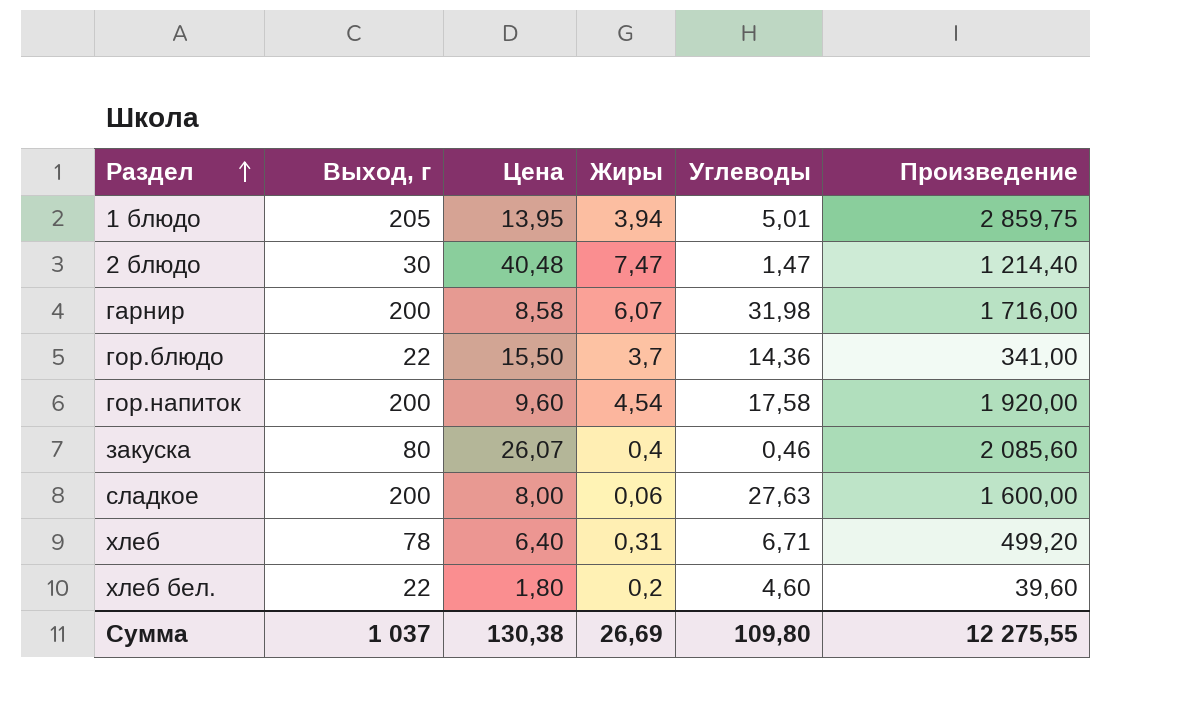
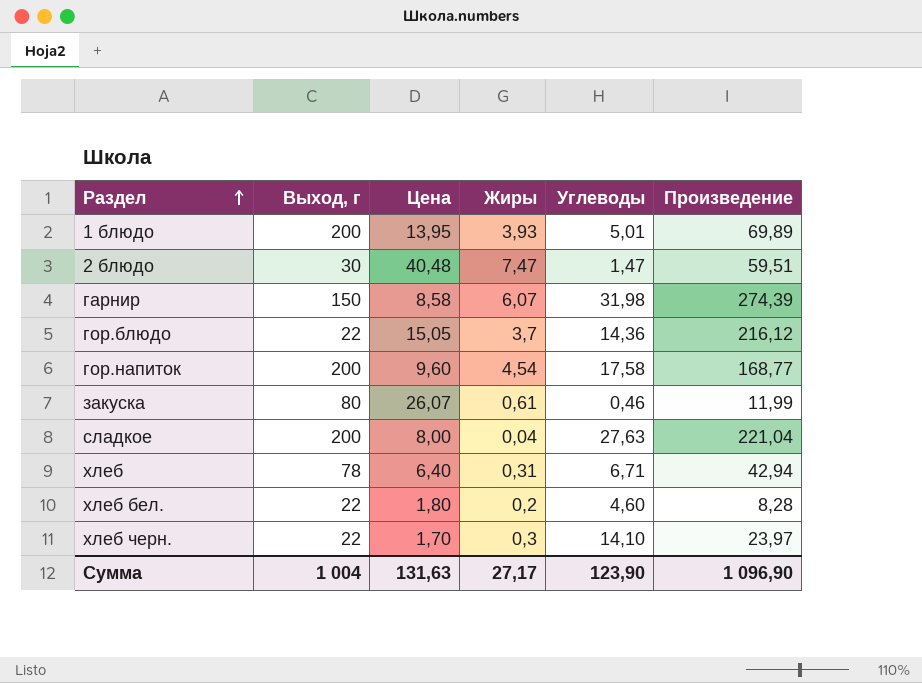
column Произведение | formula: [Выход, г] * [Цена] -> [Цена] * [Углеводы]
1 блюдо | Выход, г: 205 -> 200
1 блюдо | Жиры: 3,94 -> 3,93
гарнир | Выход, г: 200 -> 150
гор.блюдо | Цена: 15,50 -> 15,05
закуска | Жиры: 0,4 -> 0,61
сладкое | Жиры: 0,06 -> 0,04
row хлеб черн.: none -> 22 | 1,70 | 0,3 | 14,10 | 23,97
Сумма | Выход, г: 1 037 -> 1 004
Сумма | Цена: 130,38 -> 131,63
Сумма | Жиры: 26,69 -> 27,17
Сумма | Углеводы: 109,80 -> 123,90
Сумма | Произведение: 12 275,55 -> 1 096,90

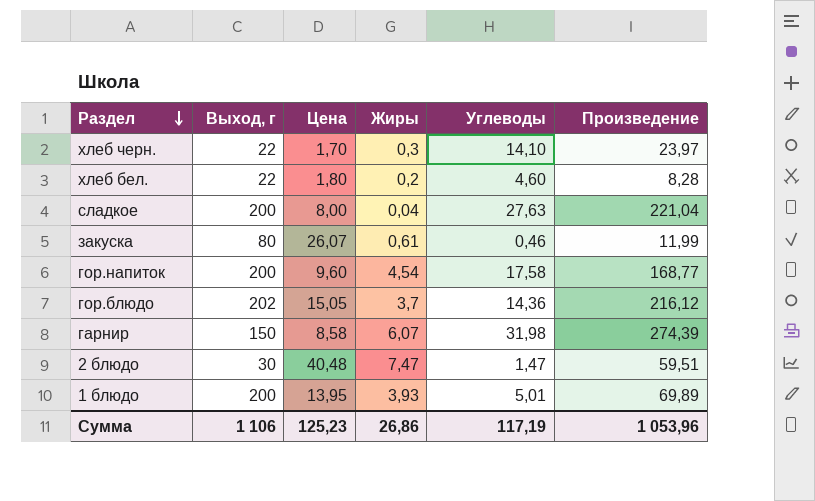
row order: Раздел ascending -> Раздел descending
row хлеб: 78 | 6,40 | 0,31 | 6,71 | 42,94 -> none
гор.блюдо | Выход, г: 22 -> 202
Сумма | Выход, г: 1 004 -> 1 106
Сумма | Цена: 131,63 -> 125,23
Сумма | Жиры: 27,17 -> 26,86
Сумма | Углеводы: 123,90 -> 117,19
Сумма | Произведение: 1 096,90 -> 1 053,96

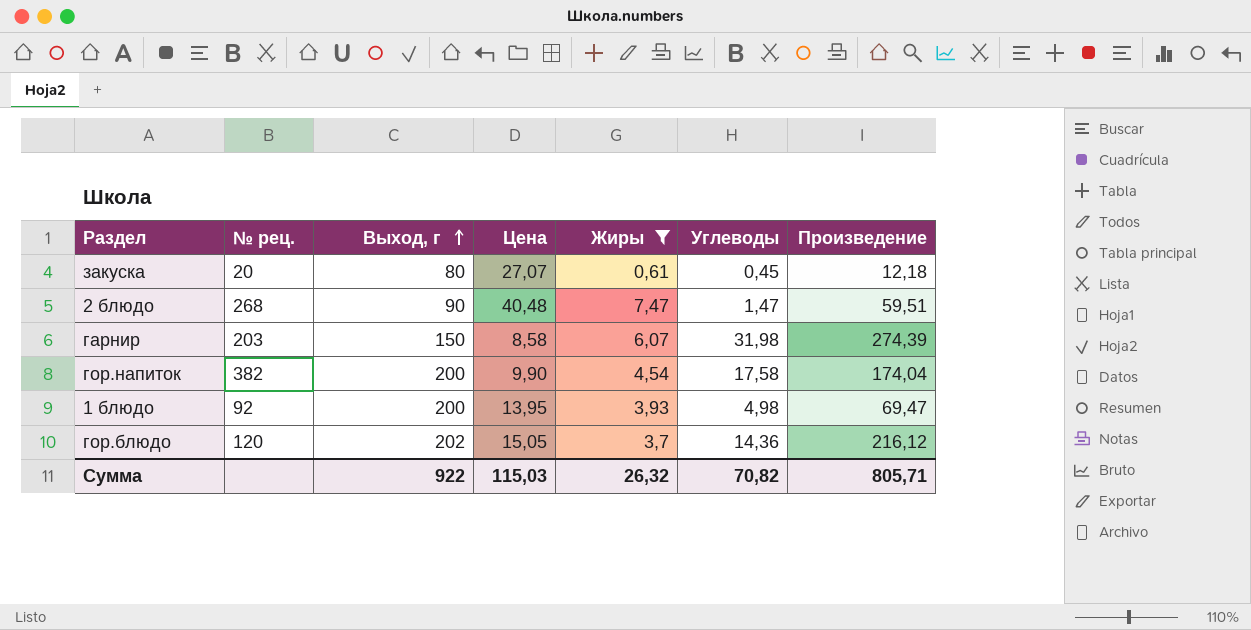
filter: none -> Жиры >= 0,61
row order: Раздел descending -> Выход, г ascending
column № рец. | position: none -> 2
закуска | Цена: 26,07 -> 27,07
закуска | Углеводы: 0,46 -> 0,45
закуска | Произведение: 11,99 -> 12,18
2 блюдо | Выход, г: 30 -> 90
гор.напиток | Цена: 9,60 -> 9,90
гор.напиток | Произведение: 168,77 -> 174,04
1 блюдо | Углеводы: 5,01 -> 4,98
1 блюдо | Произведение: 69,89 -> 69,47
Сумма | Выход, г: 1 106 -> 922
Сумма | Цена: 125,23 -> 115,03
Сумма | Жиры: 26,86 -> 26,32
Сумма | Углеводы: 117,19 -> 70,82
Сумма | Произведение: 1 053,96 -> 805,71

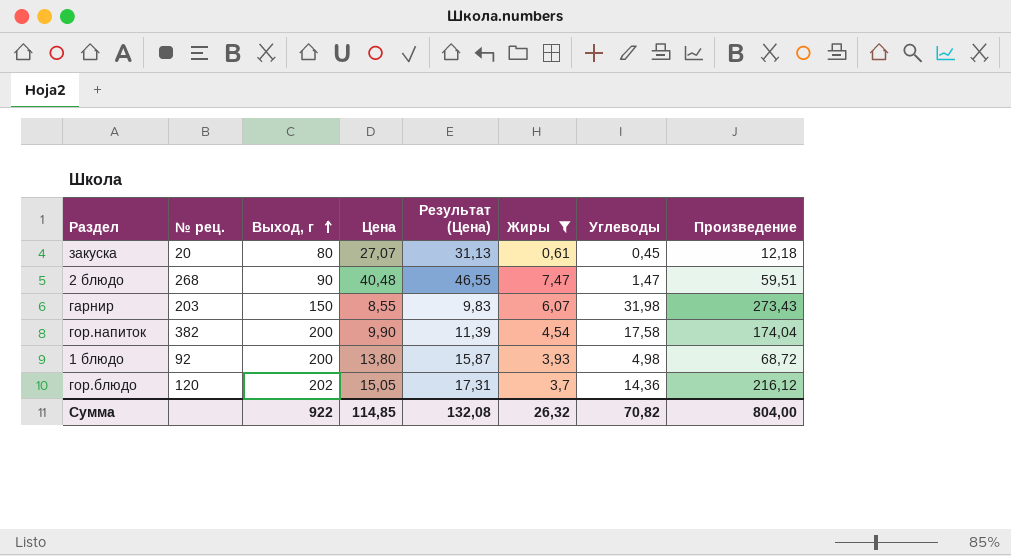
column Результат (Цена) | formula: none -> [Цена] * 1,15
гарнир | Цена: 8,58 -> 8,55
гарнир | Произведение: 274,39 -> 273,43
1 блюдо | Цена: 13,95 -> 13,80
1 блюдо | Произведение: 69,47 -> 68,72
Сумма | Цена: 115,03 -> 114,85
Сумма | Произведение: 805,71 -> 804,00

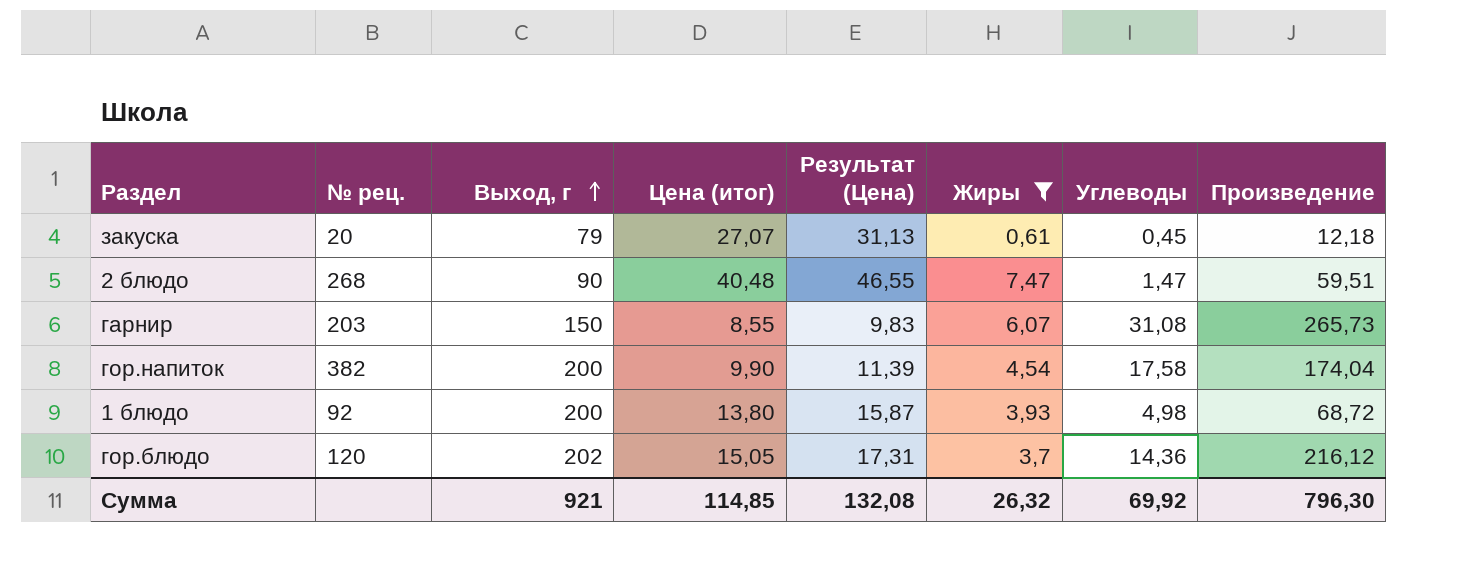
column name: Цена -> Цена (итог)
закуска | Выход, г: 80 -> 79
гарнир | Углеводы: 31,98 -> 31,08
гарнир | Произведение: 273,43 -> 265,73
Сумма | Выход, г: 922 -> 921
Сумма | Углеводы: 70,82 -> 69,92
Сумма | Произведение: 804,00 -> 796,30

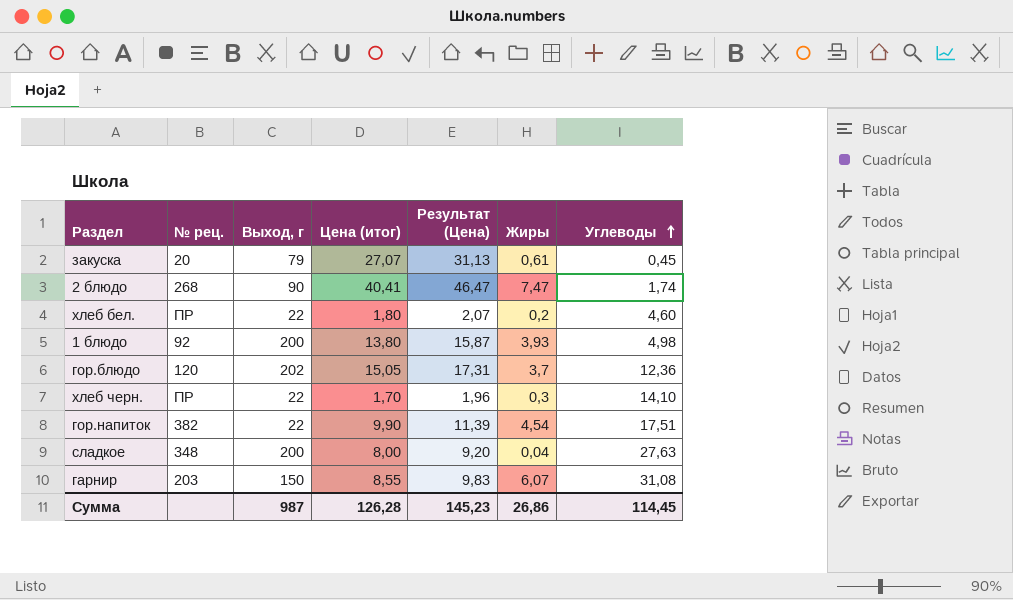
filter: Жиры >= 0,61 -> none
row order: Выход, г ascending -> Углеводы ascending
column Произведение | formula: [Цена (итог)] * [Углеводы] -> none
2 блюдо | Цена (итог): 40,48 -> 40,41
2 блюдо | Результат (Цена): 46,55 -> 46,47
2 блюдо | Углеводы: 1,47 -> 1,74
гор.блюдо | Углеводы: 14,36 -> 12,36
гор.напиток | Выход, г: 200 -> 22
гор.напиток | Углеводы: 17,58 -> 17,51
Сумма | Выход, г: 921 -> 987
Сумма | Цена (итог): 114,85 -> 126,28
Сумма | Результат (Цена): 132,08 -> 145,23
Сумма | Жиры: 26,32 -> 26,86
Сумма | Углеводы: 69,92 -> 114,45

